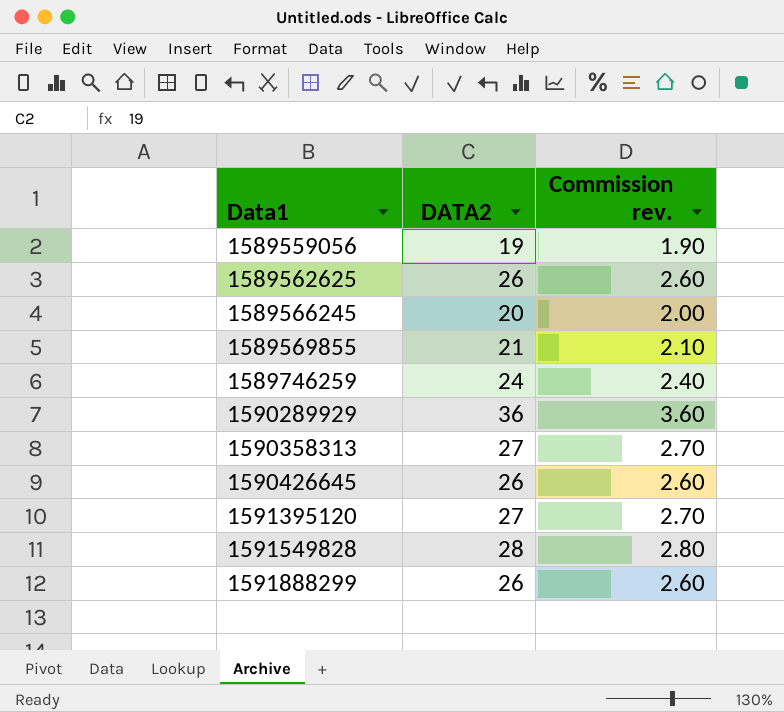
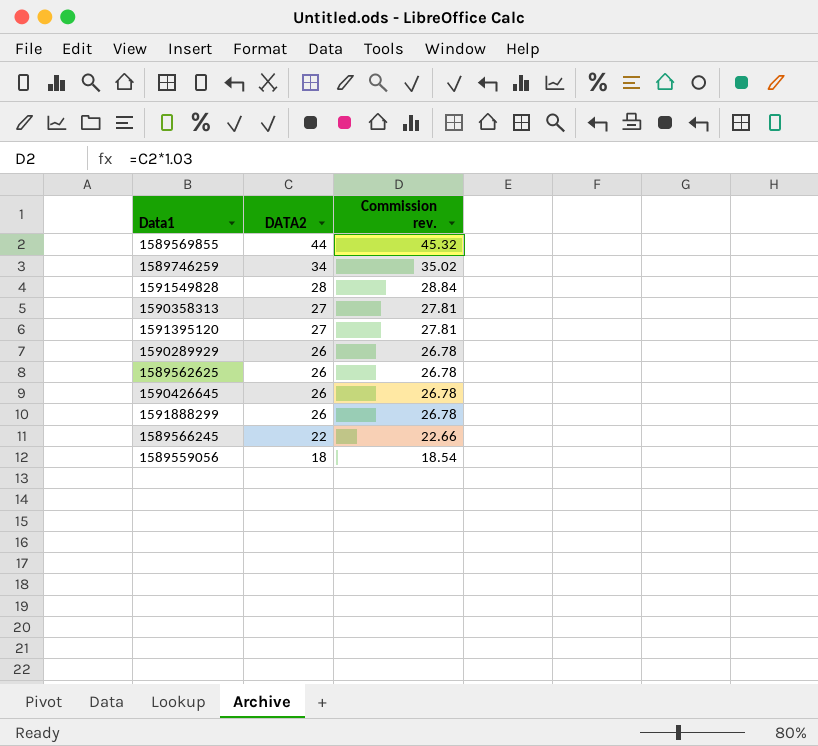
row order: Data1 ascending -> DATA2 descending
column Commission rev. | formula: [DATA2] * 0.1 -> [DATA2] * 1.03
1589569855 | DATA2: 21 -> 44
1589746259 | DATA2: 24 -> 34
1590289929 | DATA2: 36 -> 26
1589566245 | DATA2: 20 -> 22
1589559056 | DATA2: 19 -> 18

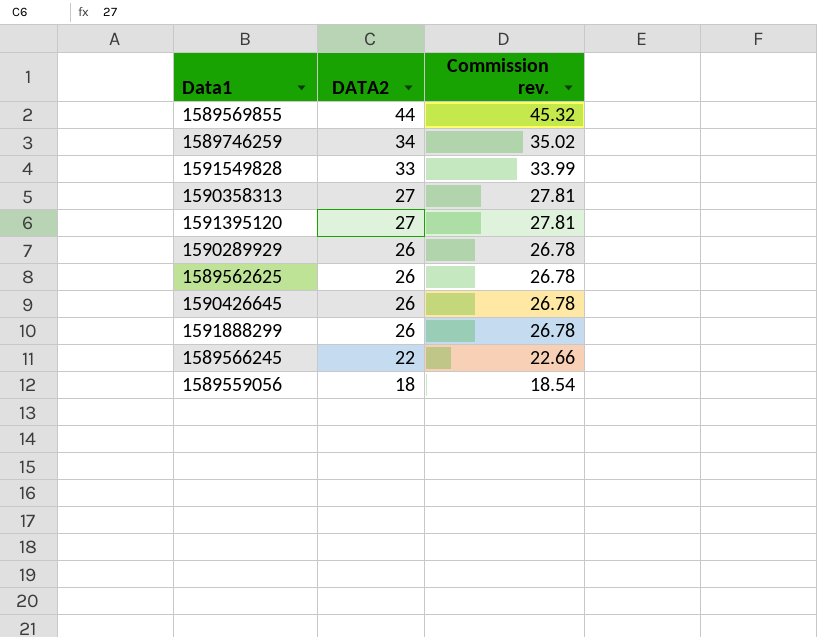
1591549828 | DATA2: 28 -> 33
1591549828 | Commission rev.: 28.84 -> 33.99

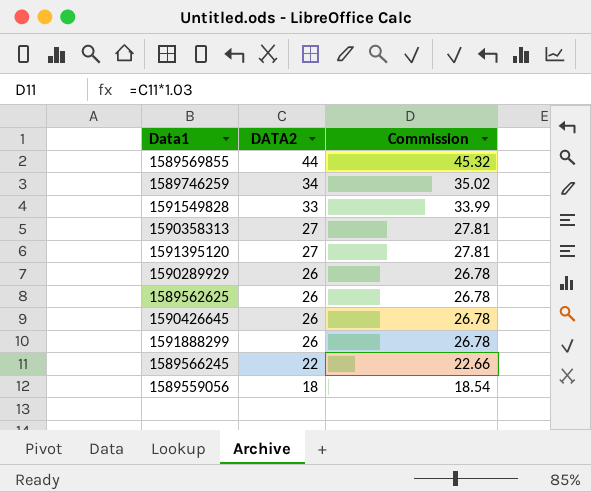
column name: Commission rev. -> Commission

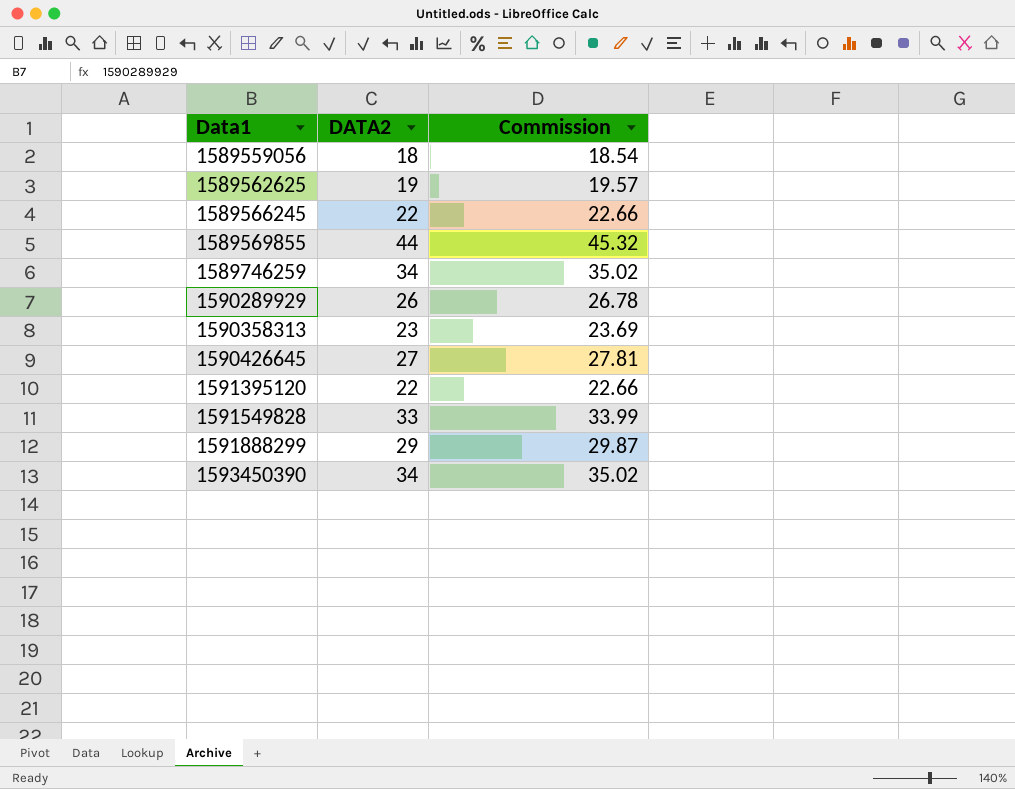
row order: DATA2 descending -> Data1 ascending
1589562625 | DATA2: 26 -> 19
1589562625 | Commission: 26.78 -> 19.57
1590358313 | DATA2: 27 -> 23
1590358313 | Commission: 27.81 -> 23.69
1590426645 | DATA2: 26 -> 27
1590426645 | Commission: 26.78 -> 27.81
1591395120 | DATA2: 27 -> 22
1591395120 | Commission: 27.81 -> 22.66
1591888299 | DATA2: 26 -> 29
1591888299 | Commission: 26.78 -> 29.87
row 1593450390: none -> 34 | 35.02

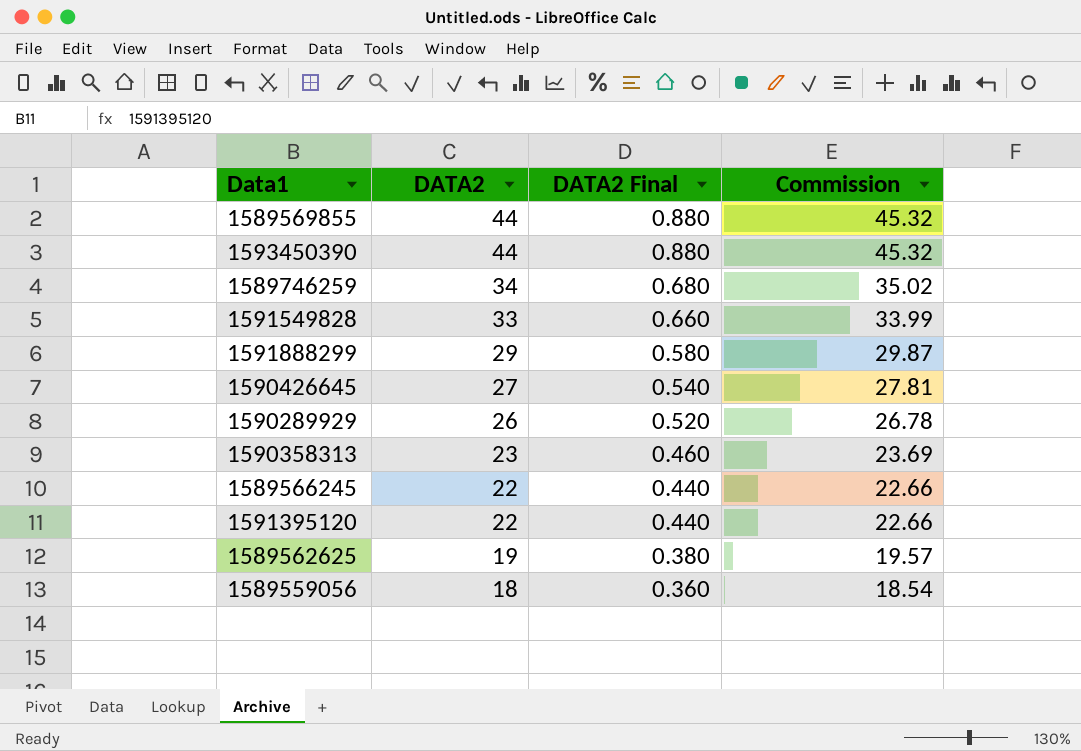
row order: Data1 ascending -> DATA2 descending
column DATA2 Final | formula: none -> [DATA2] * 0.02
1593450390 | DATA2: 34 -> 44
1593450390 | Commission: 35.02 -> 45.32

